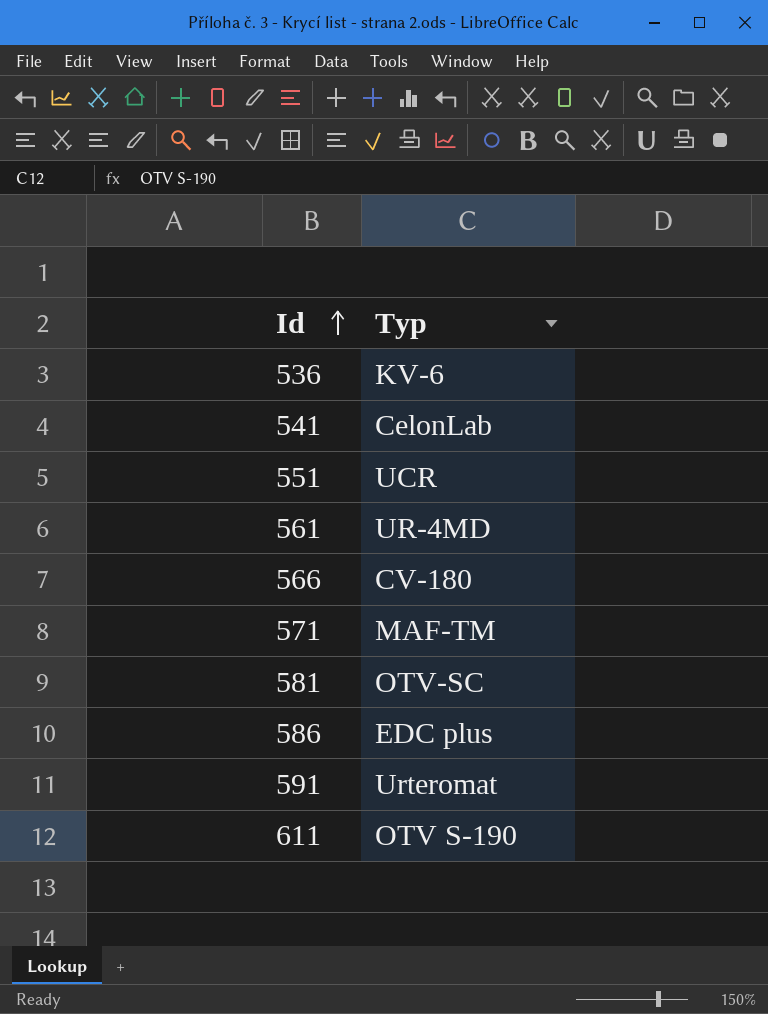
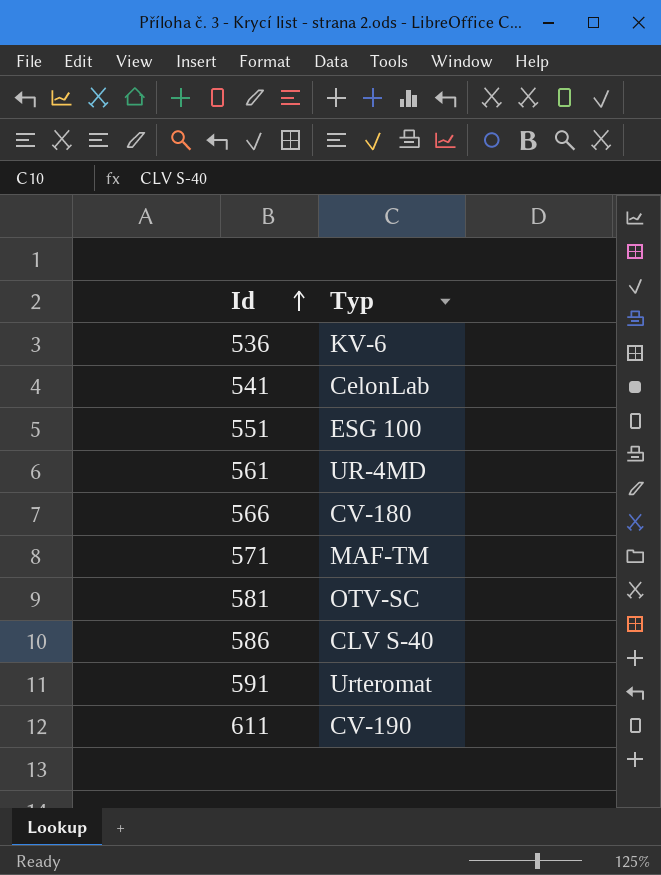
551 | Typ: UCR -> ESG 100
586 | Typ: EDC plus -> CLV S-40
611 | Typ: OTV S-190 -> CV-190

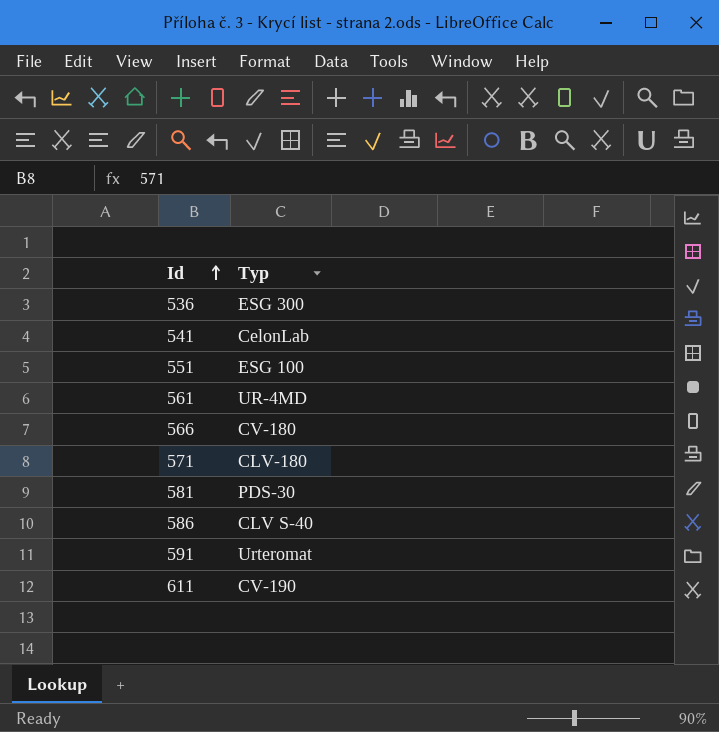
536 | Typ: KV-6 -> ESG 300
571 | Typ: MAF-TM -> CLV-180
581 | Typ: OTV-SC -> PDS-30

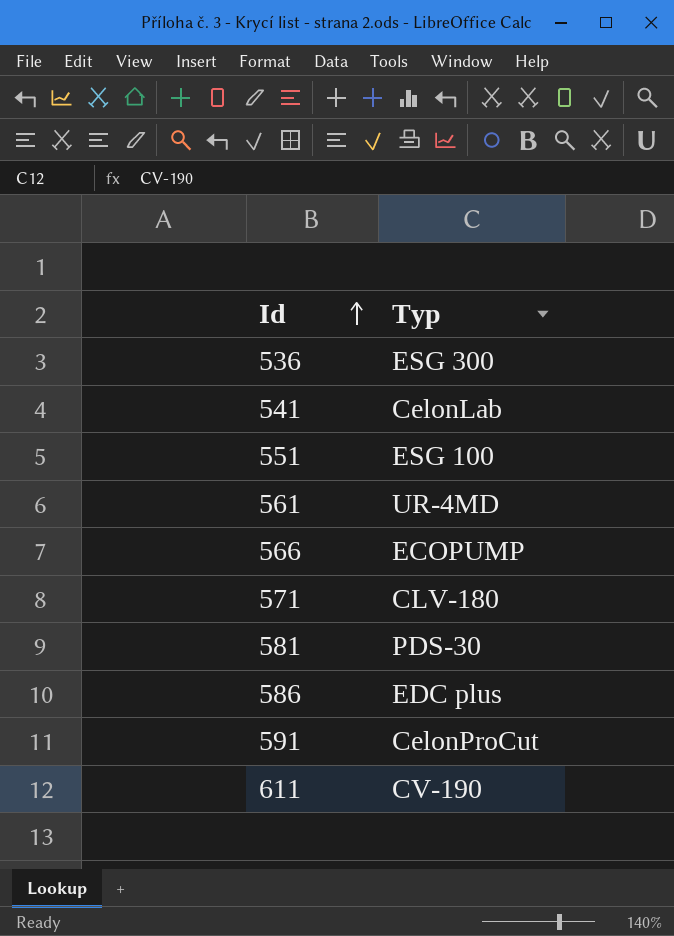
566 | Typ: CV-180 -> ECOPUMP
586 | Typ: CLV S-40 -> EDC plus
591 | Typ: Urteromat -> CelonProCut

